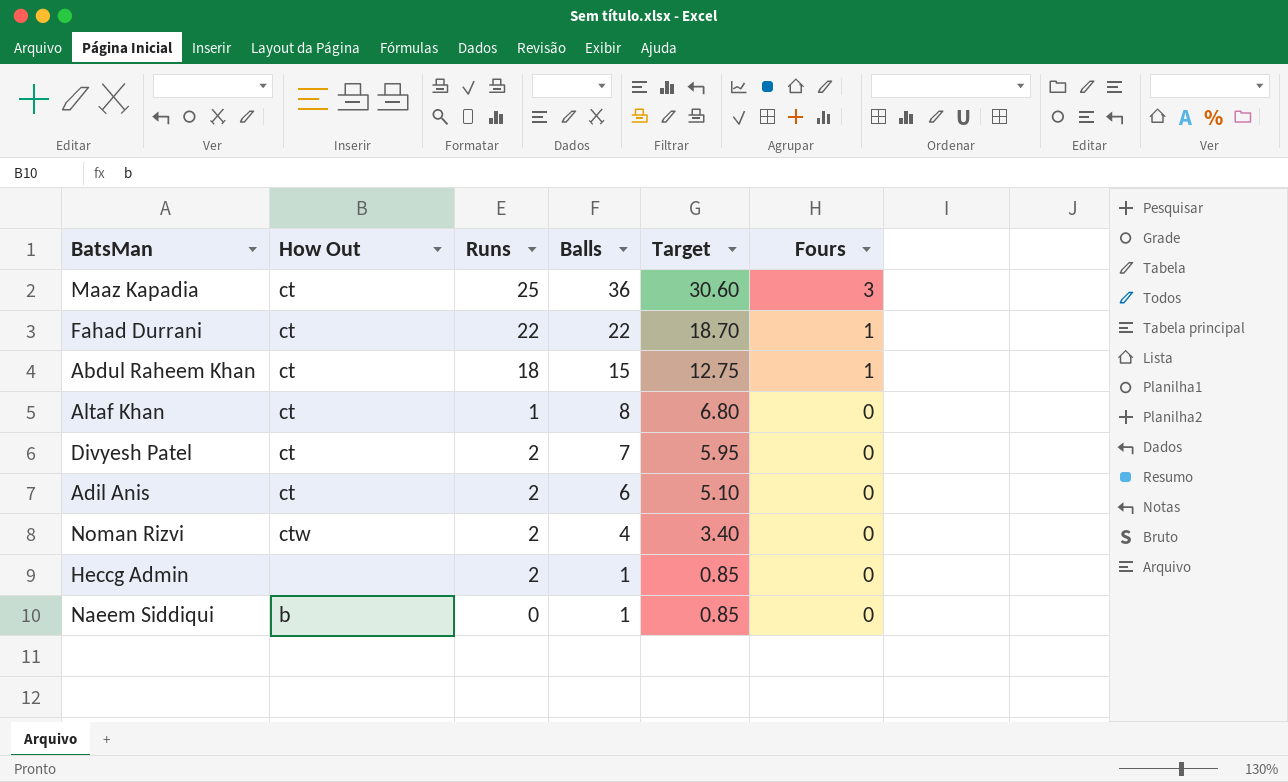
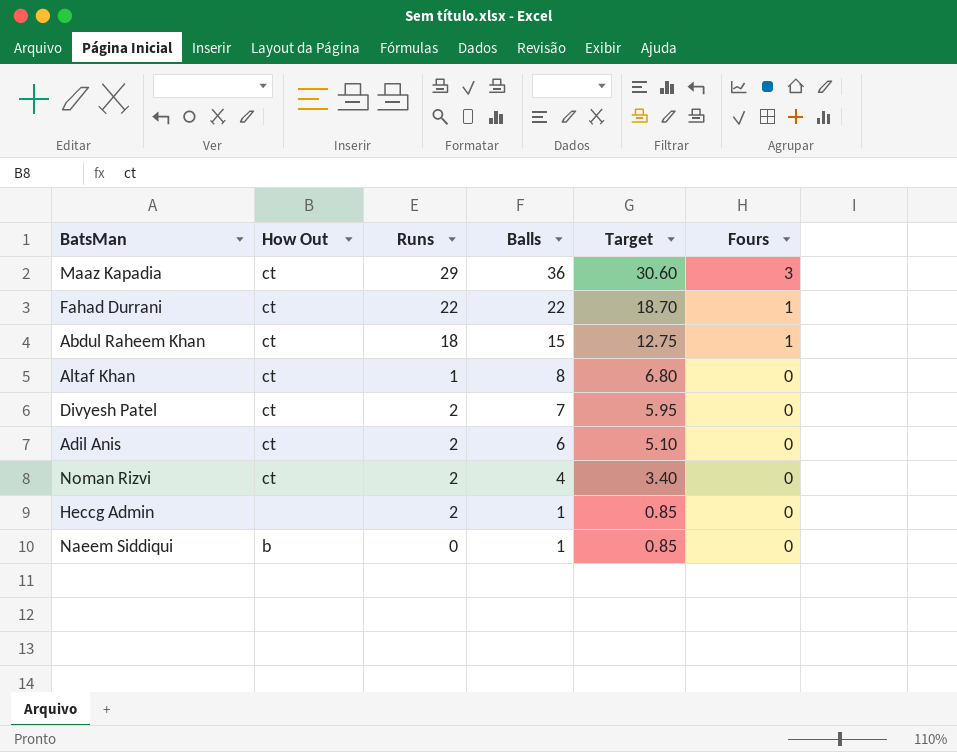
Maaz Kapadia | Runs: 25 -> 29
Noman Rizvi | How Out: ctw -> ct

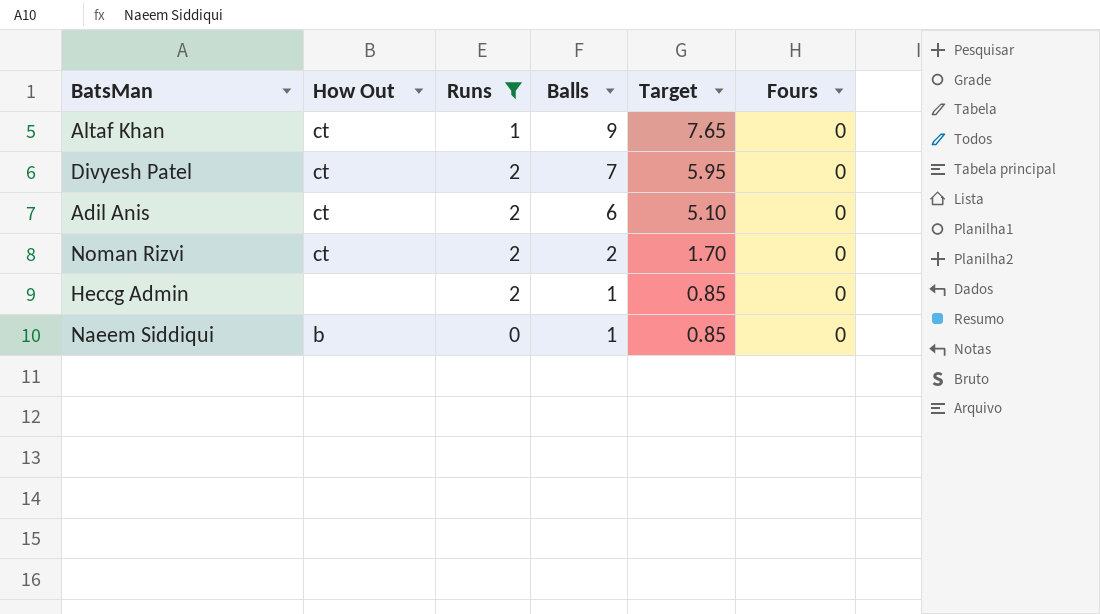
filter: none -> Runs <= 2
Altaf Khan | Balls: 8 -> 9
Altaf Khan | Target: 6.80 -> 7.65
Noman Rizvi | Balls: 4 -> 2
Noman Rizvi | Target: 3.40 -> 1.70

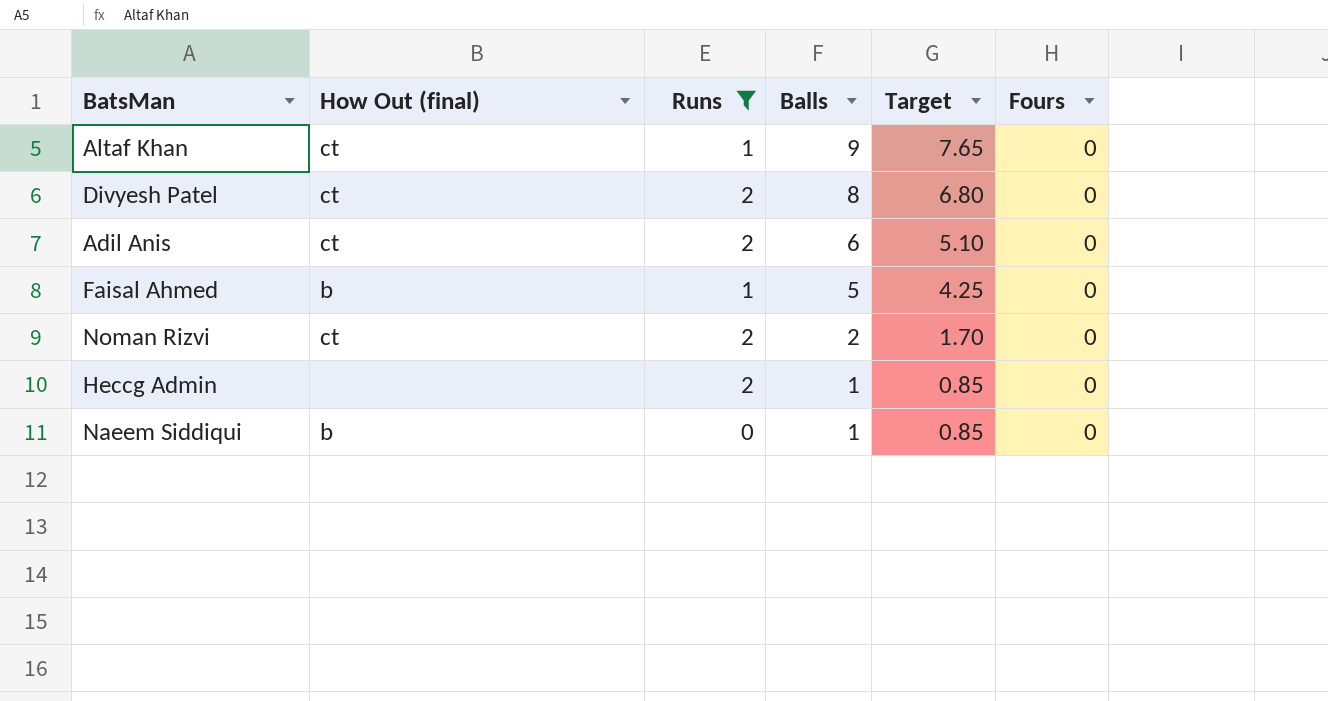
column name: How Out -> How Out (final)
Divyesh Patel | Balls: 7 -> 8
Divyesh Patel | Target: 5.95 -> 6.80
row Faisal Ahmed: none -> b | 1 | 5 | 4.25 | 0

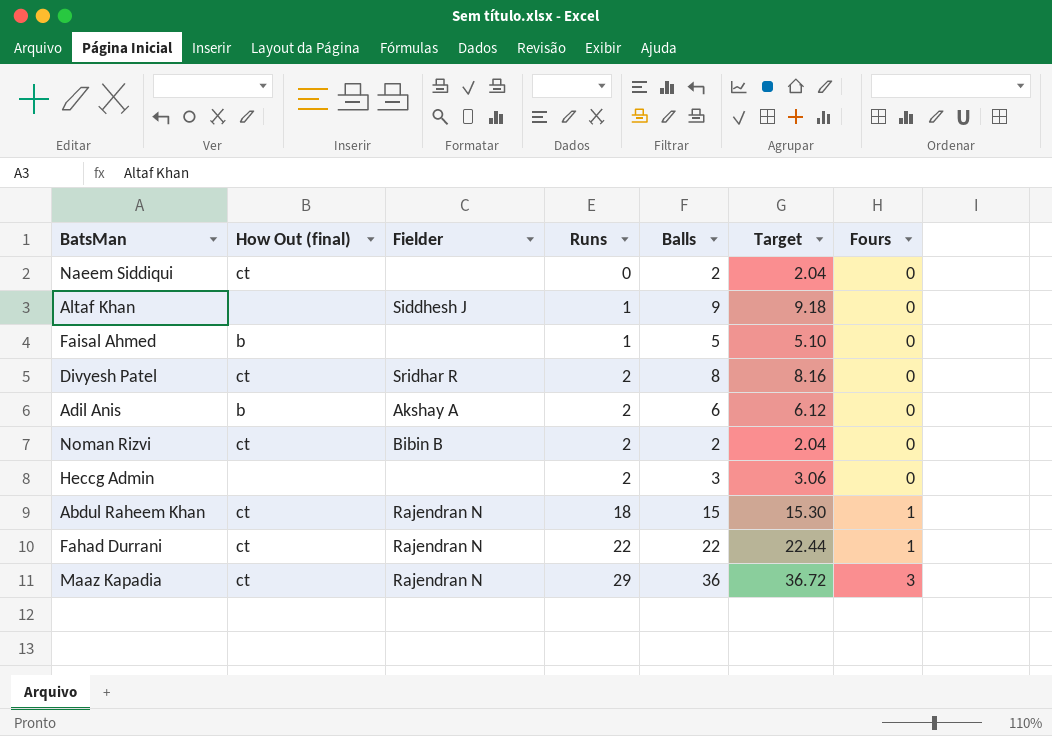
filter: Runs <= 2 -> none
row order: Balls descending -> Runs ascending
column Fielder | position: none -> 3
column Target | formula: [Balls] * 0.85 -> [Balls] * 1.02
Naeem Siddiqui | How Out (final): b -> ct
Naeem Siddiqui | Balls: 1 -> 2
Altaf Khan | How Out (final): ct -> none
Adil Anis | How Out (final): ct -> b
Heccg Admin | Balls: 1 -> 3

